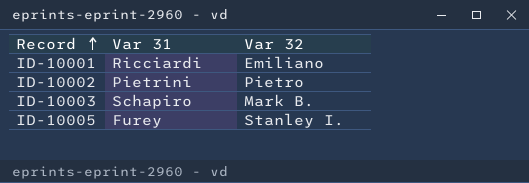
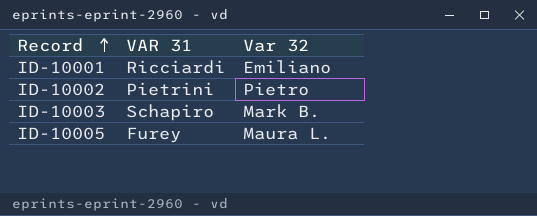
column name: Var 31 -> VAR 31
ID-10005 | Var 32: Stanley I. -> Maura L.

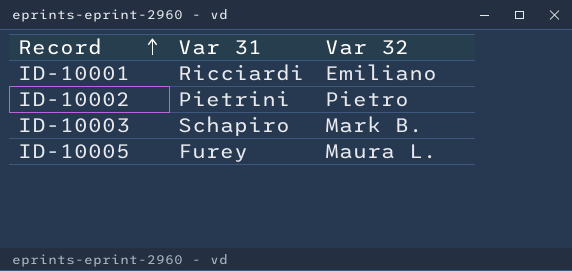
column name: VAR 31 -> Var 31

